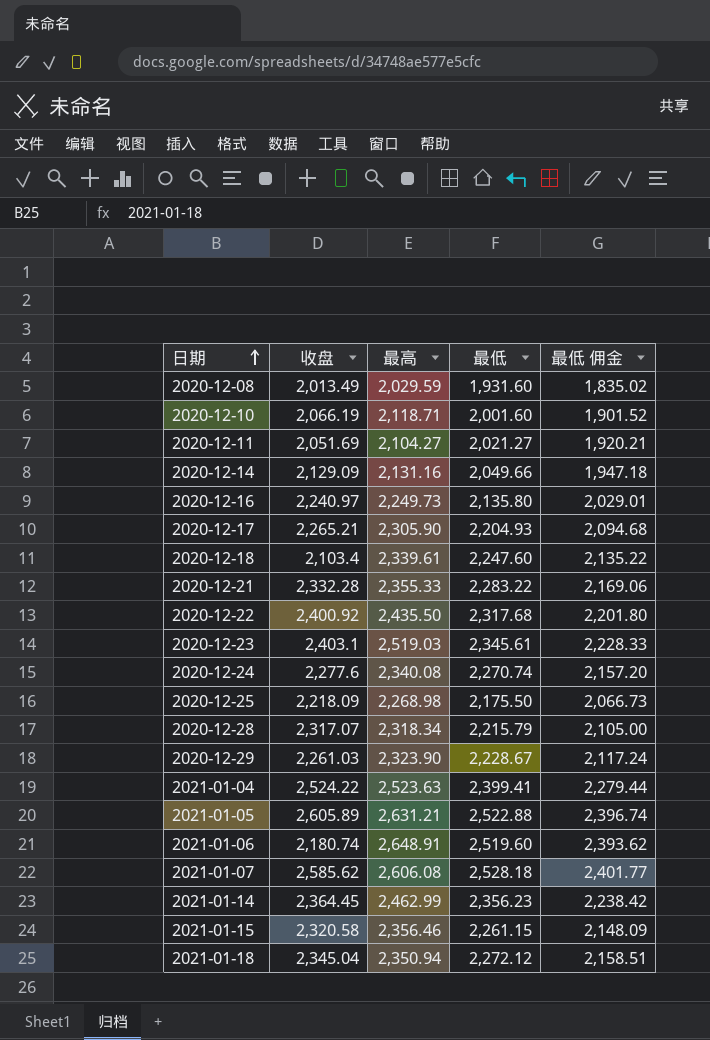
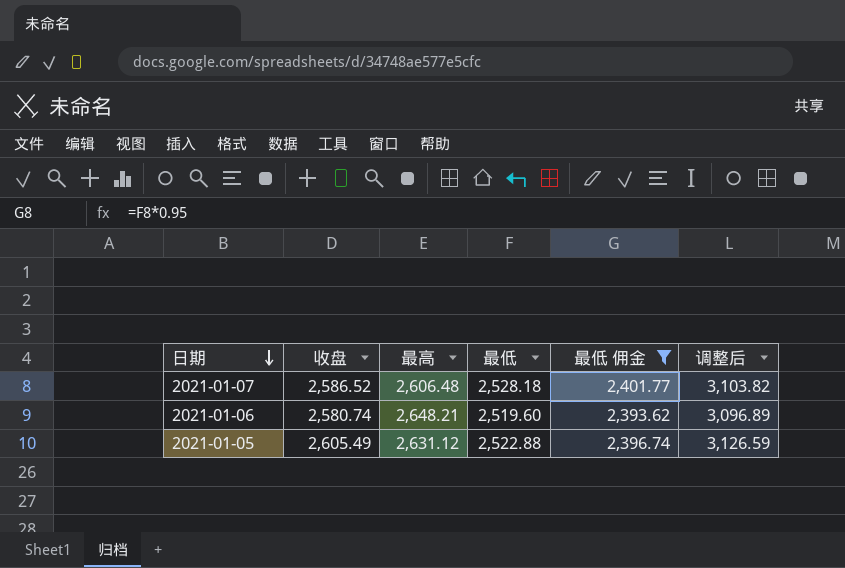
filter: none -> 最低 佣金 >= 2,393.62
row order: 日期 ascending -> 日期 descending
column 调整后 | formula: none -> [收盘] * 1.2
2021-01-07 | 收盘: 2,585.62 -> 2,586.52
2021-01-07 | 最高: 2,606.08 -> 2,606.48
2021-01-06 | 收盘: 2,180.74 -> 2,580.74
2021-01-06 | 最高: 2,648.91 -> 2,648.21
2021-01-05 | 收盘: 2,605.89 -> 2,605.49
2021-01-05 | 最高: 2,631.21 -> 2,631.12

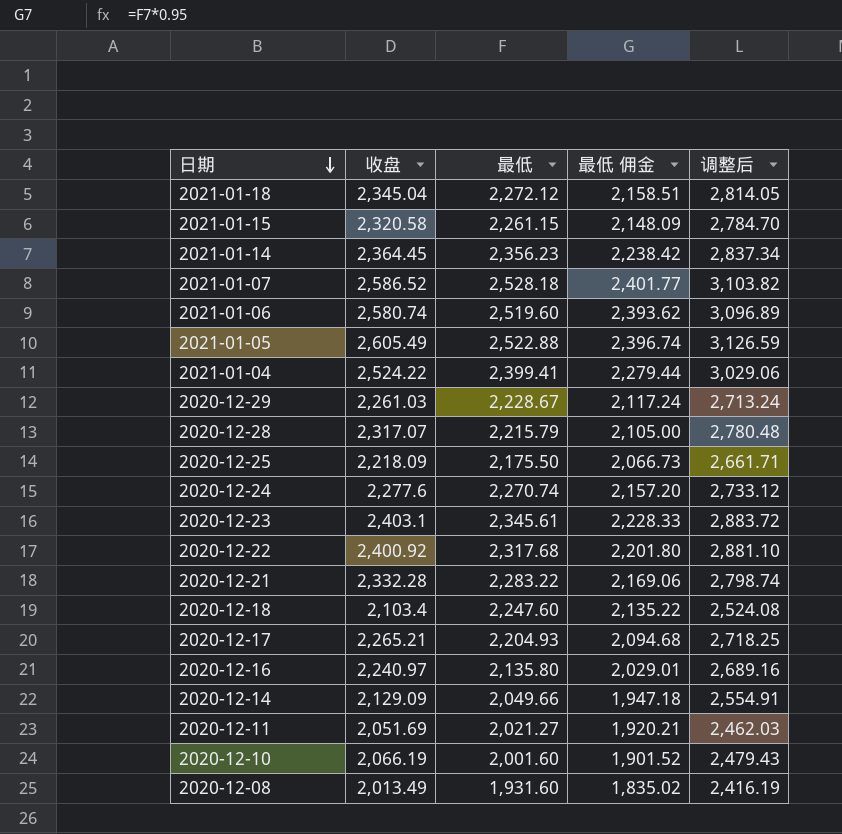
filter: 最低 佣金 >= 2,393.62 -> none
column 最高 | position: 3 -> none

